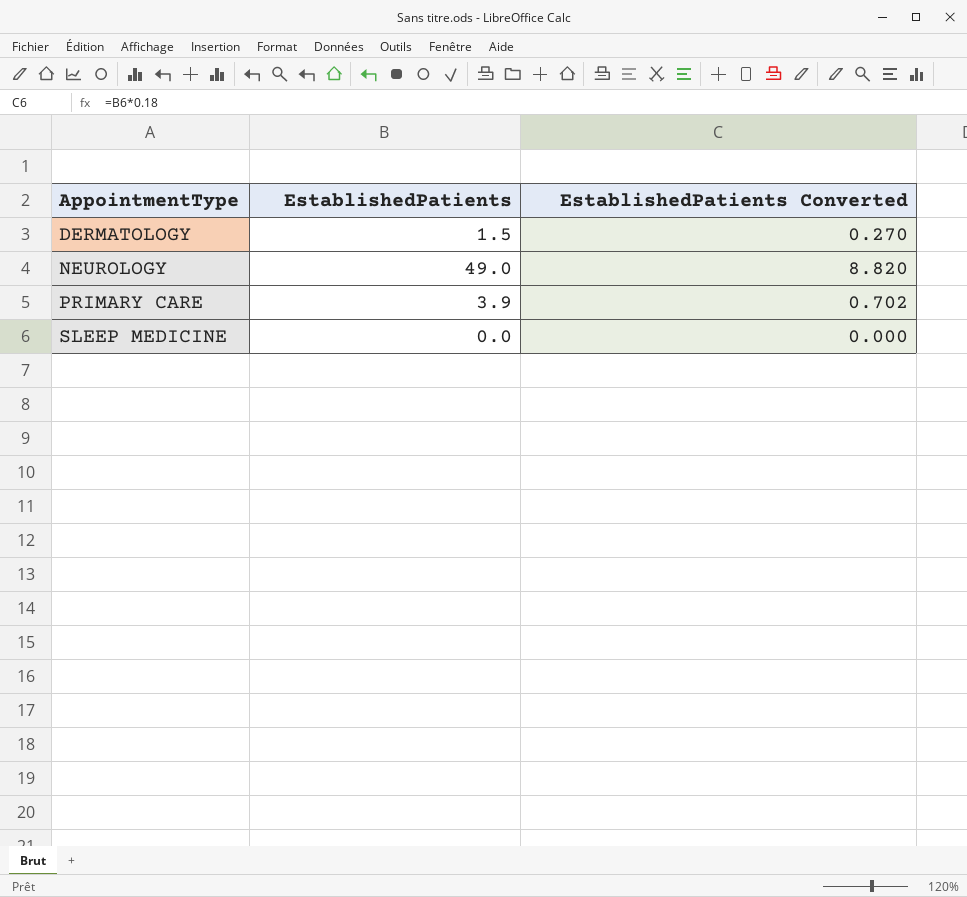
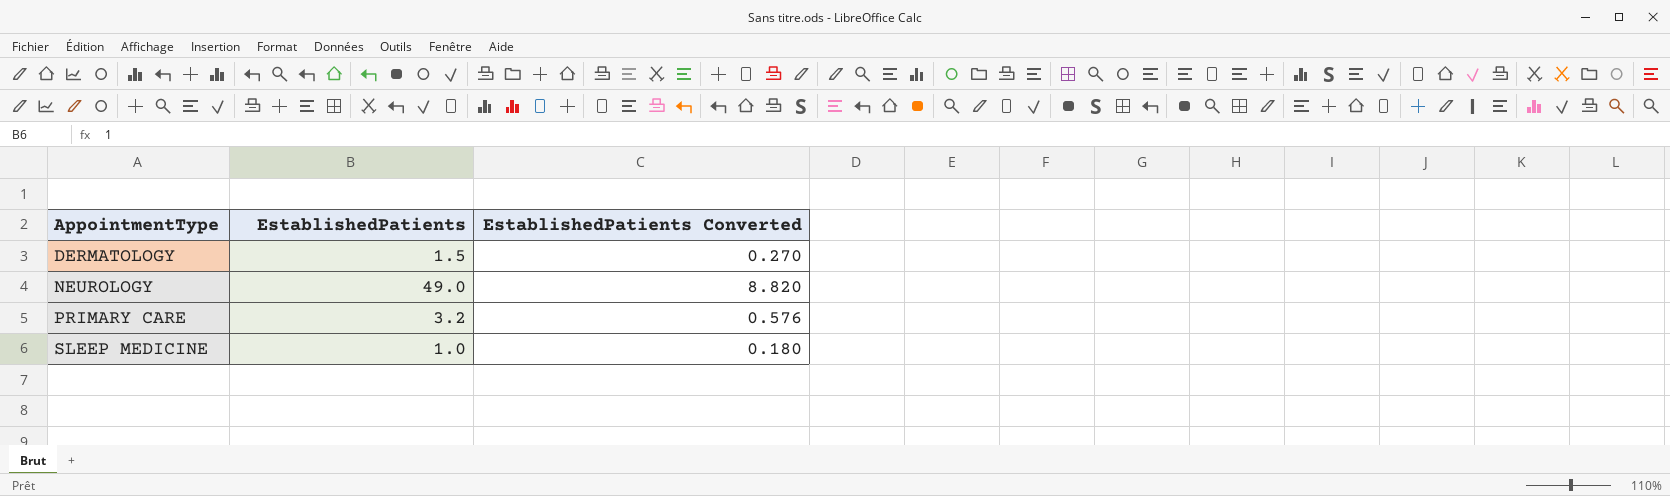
PRIMARY CARE | EstablishedPatients: 3.9 -> 3.2
PRIMARY CARE | EstablishedPatients Converted: 0.702 -> 0.576
SLEEP MEDICINE | EstablishedPatients: 0.0 -> 1.0
SLEEP MEDICINE | EstablishedPatients Converted: 0.000 -> 0.180

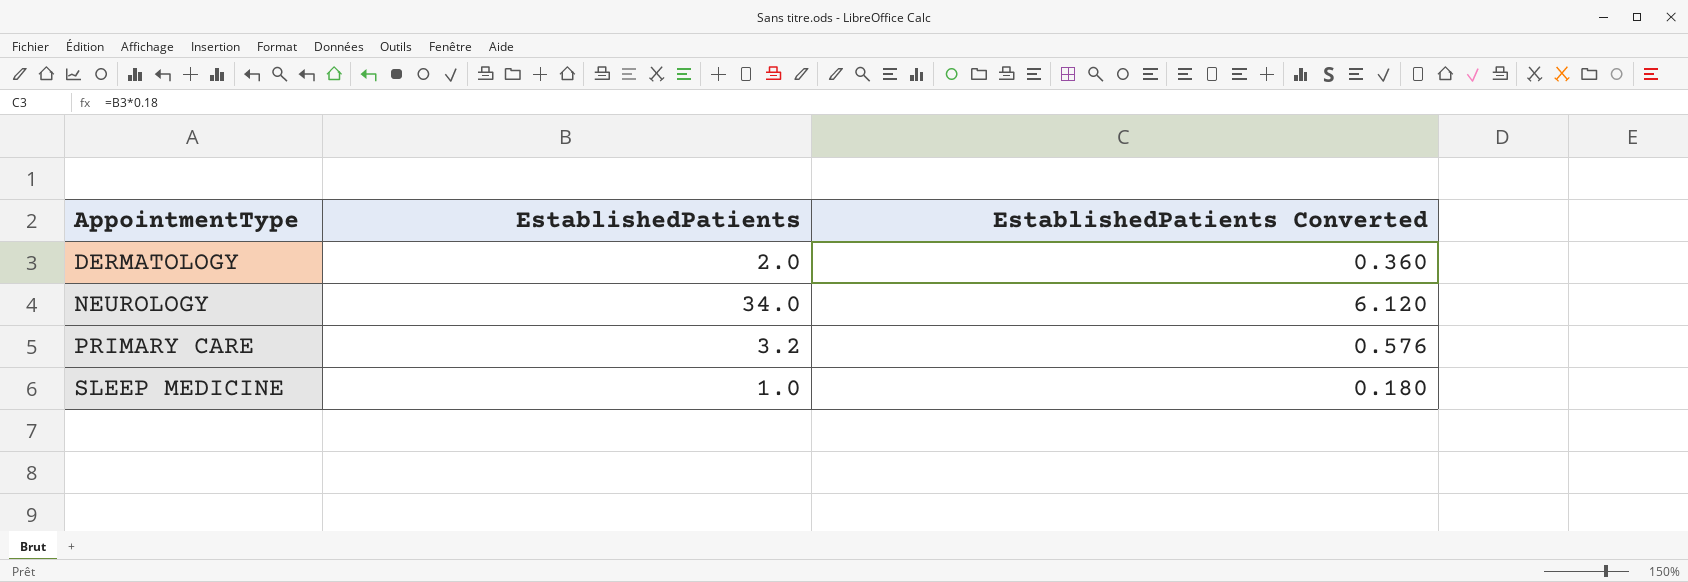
DERMATOLOGY | EstablishedPatients: 1.5 -> 2.0
DERMATOLOGY | EstablishedPatients Converted: 0.270 -> 0.360
NEUROLOGY | EstablishedPatients: 49.0 -> 34.0
NEUROLOGY | EstablishedPatients Converted: 8.820 -> 6.120

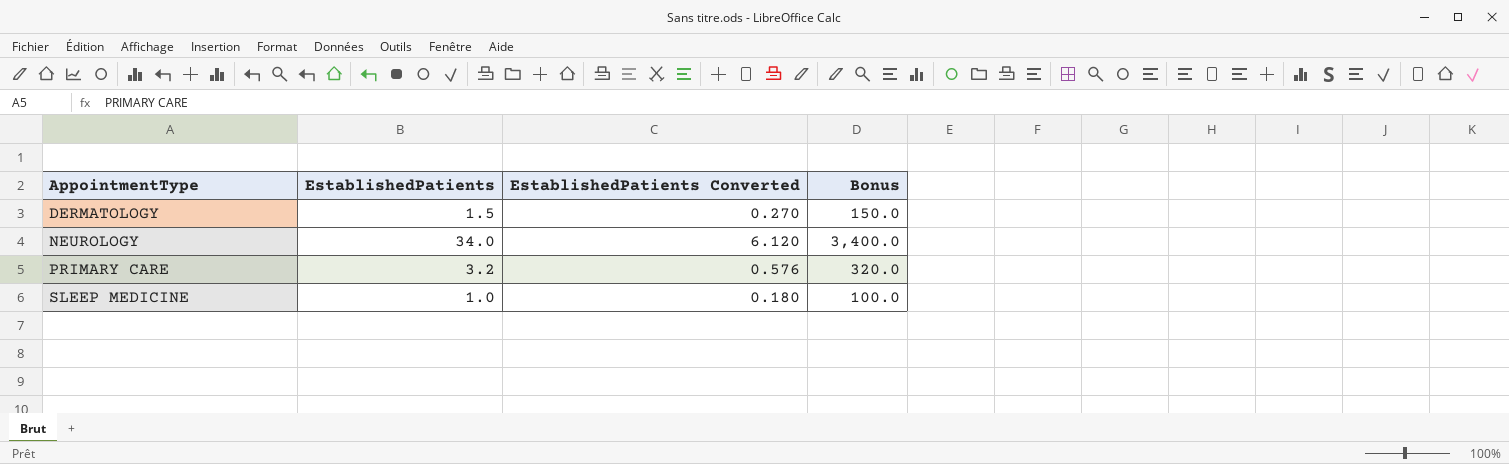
column Bonus | formula: none -> [EstablishedPatients] * 100
DERMATOLOGY | EstablishedPatients: 2.0 -> 1.5
DERMATOLOGY | EstablishedPatients Converted: 0.360 -> 0.270

